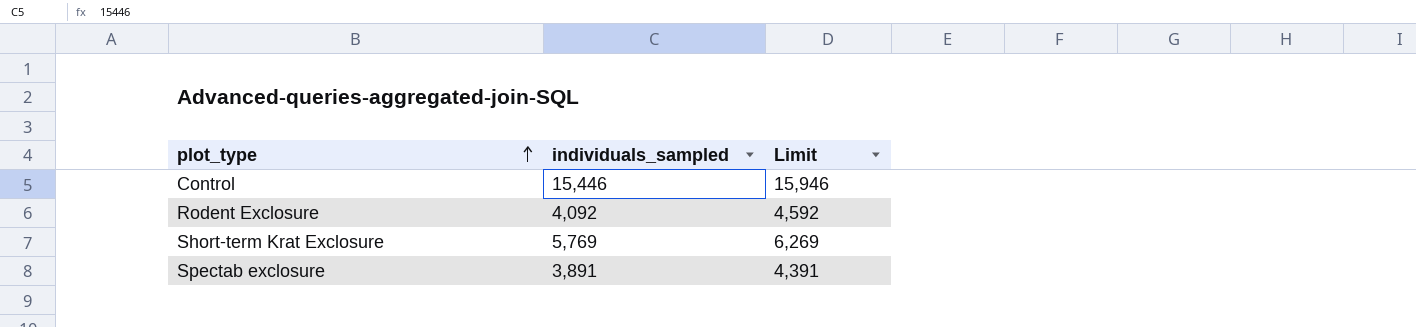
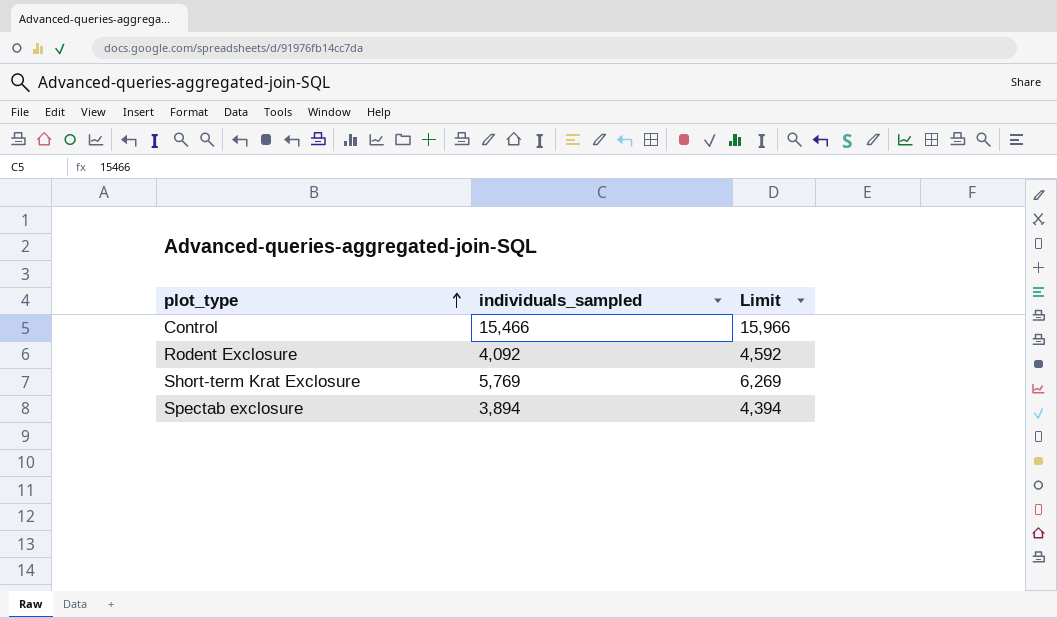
Control | individuals_sampled: 15,446 -> 15,466
Control | Limit: 15,946 -> 15,966
Spectab exclosure | individuals_sampled: 3,891 -> 3,894
Spectab exclosure | Limit: 4,391 -> 4,394

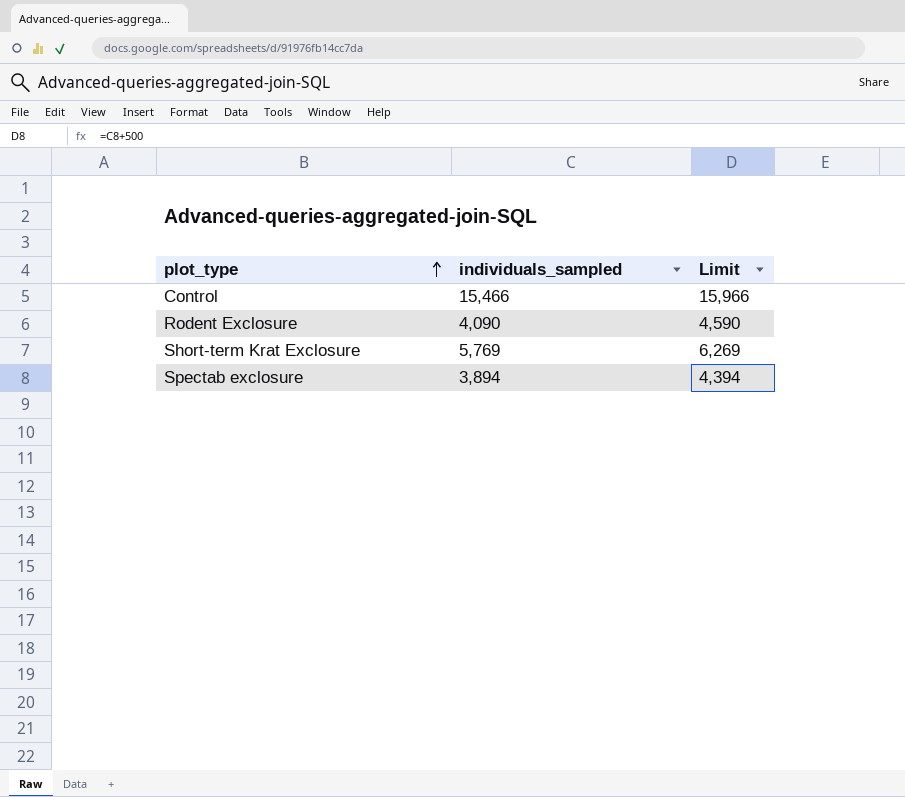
Rodent Exclosure | individuals_sampled: 4,092 -> 4,090
Rodent Exclosure | Limit: 4,592 -> 4,590

